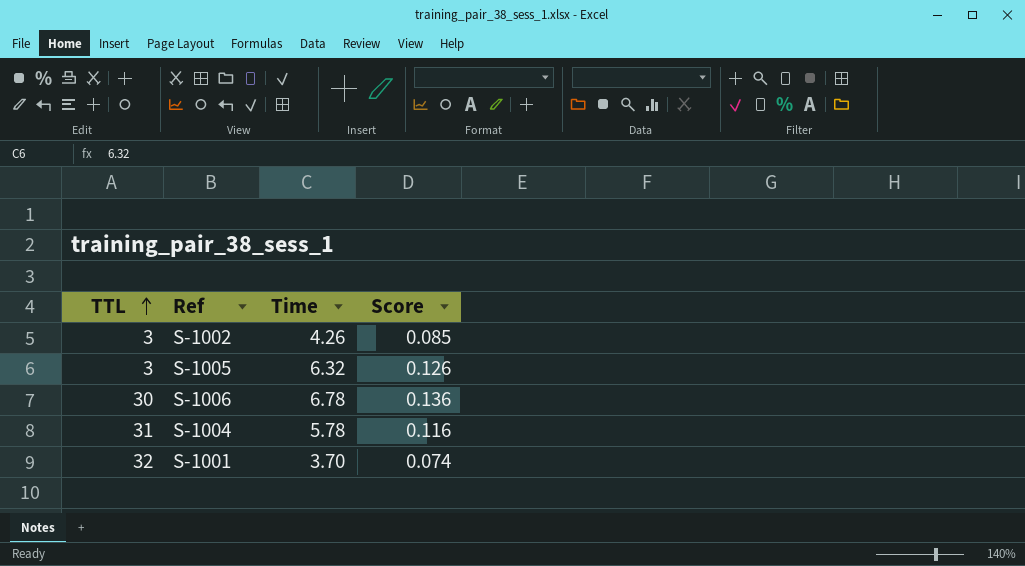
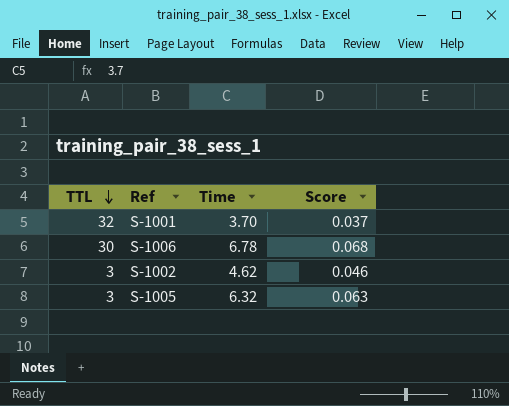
row order: TTL ascending -> TTL descending
column Score | formula: [Time] * 0.02 -> [Time] * 0.01
row S-1004: 31 | 5.78 | 0.116 -> none
S-1002 | Time: 4.26 -> 4.62

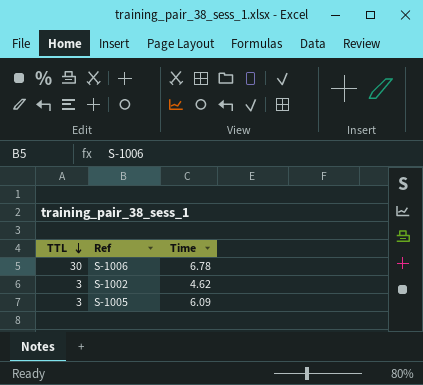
column Score | formula: [Time] * 0.01 -> none
row S-1001: 32 | 3.70 | 0.037 -> none
S-1005 | Time: 6.32 -> 6.09

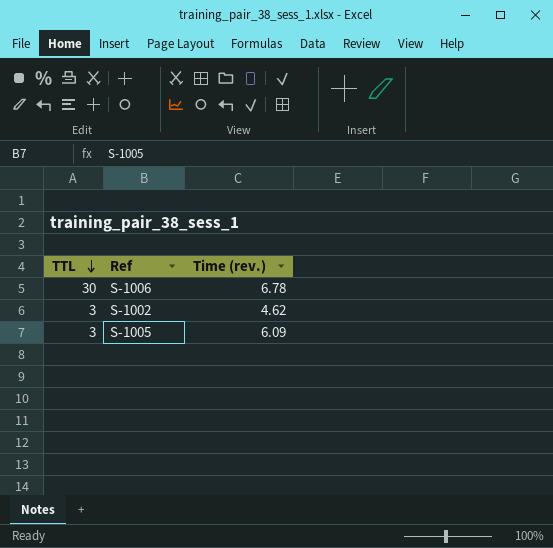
column name: Time -> Time (rev.)

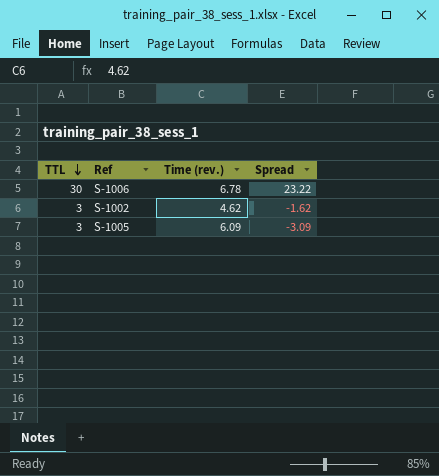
column Spread | formula: none -> [TTL] - [Time (rev.)]

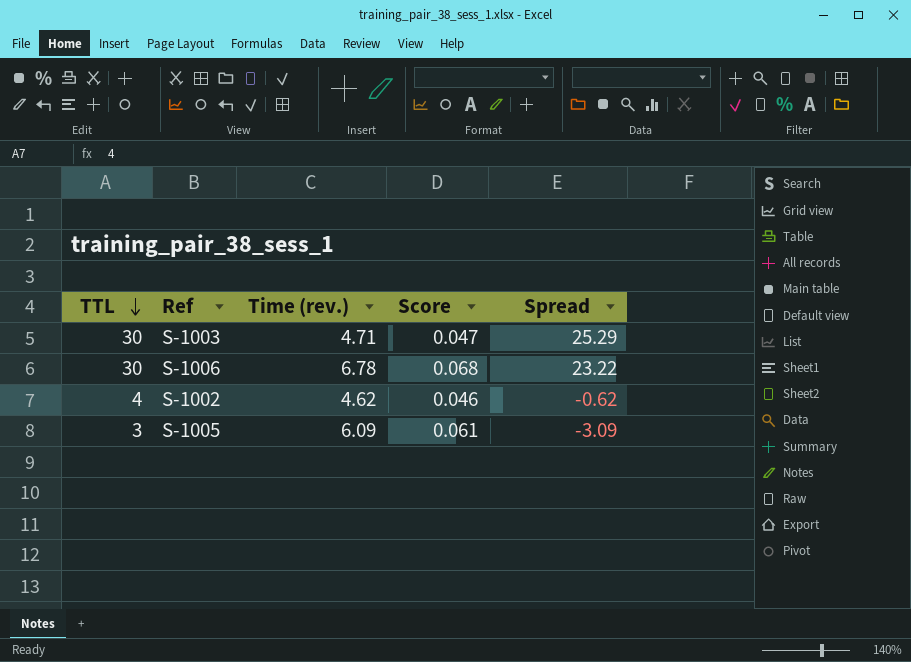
column Score | formula: none -> [Time (rev.)] * 0.01
row S-1003: none -> 30 | 4.71 | 0.047 | 25.29
S-1002 | TTL: 3 -> 4
S-1002 | Spread: -1.62 -> -0.62

